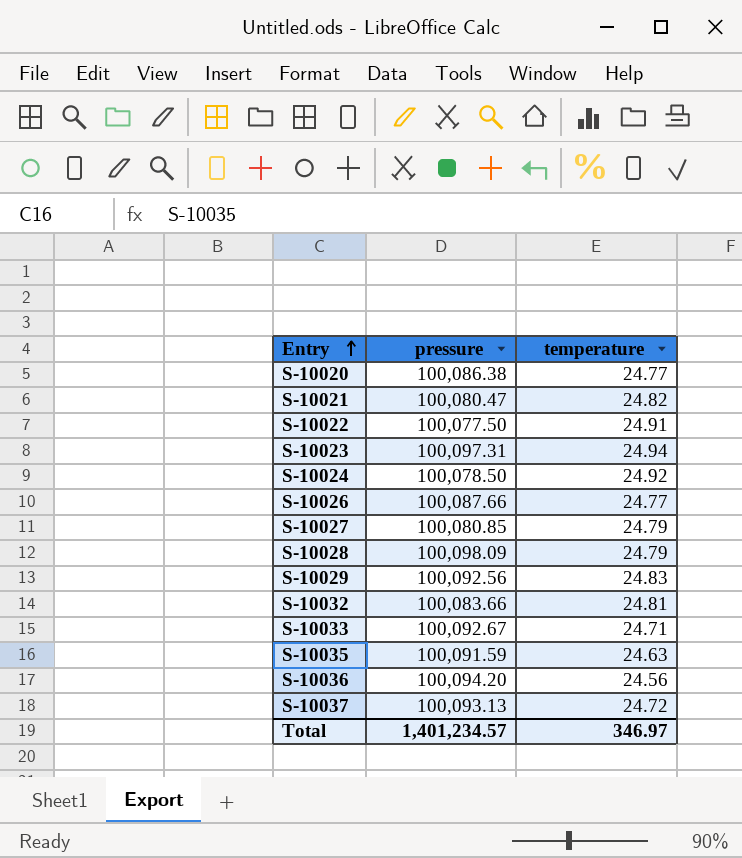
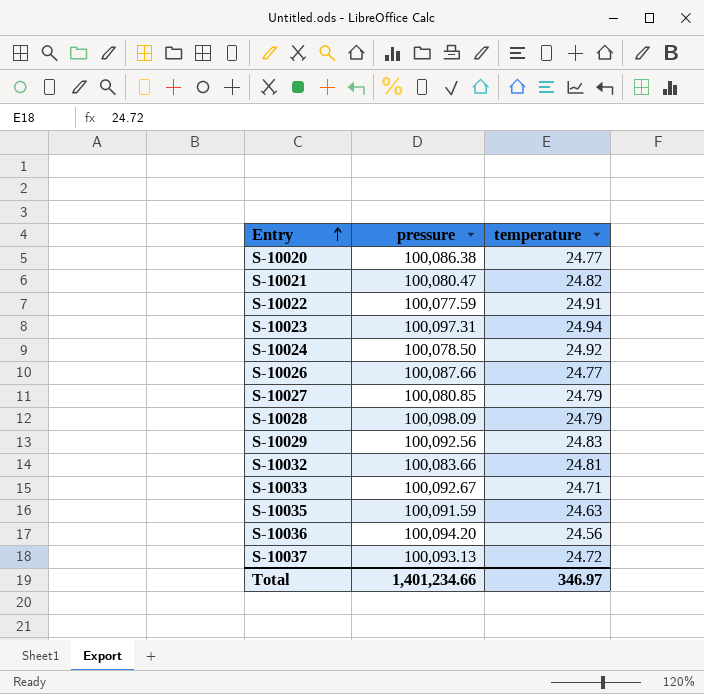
S-10022 | pressure: 100,077.50 -> 100,077.59
Total | pressure: 1,401,234.57 -> 1,401,234.66

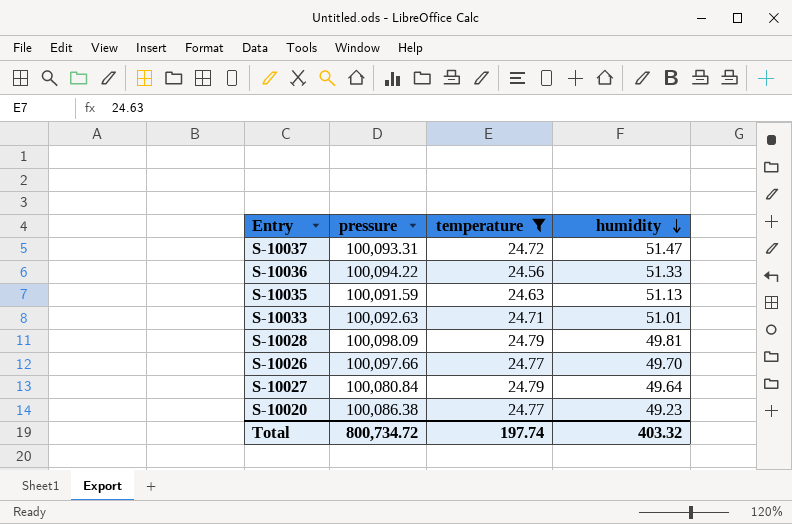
filter: none -> temperature <= 24.79
row order: Entry ascending -> humidity descending
column humidity | position: none -> 4
S-10037 | pressure: 100,093.13 -> 100,093.31
S-10036 | pressure: 100,094.20 -> 100,094.22
S-10033 | pressure: 100,092.67 -> 100,092.63
S-10026 | pressure: 100,087.66 -> 100,097.66
S-10027 | pressure: 100,080.85 -> 100,080.84
Total | pressure: 1,401,234.66 -> 800,734.72
Total | temperature: 346.97 -> 197.74

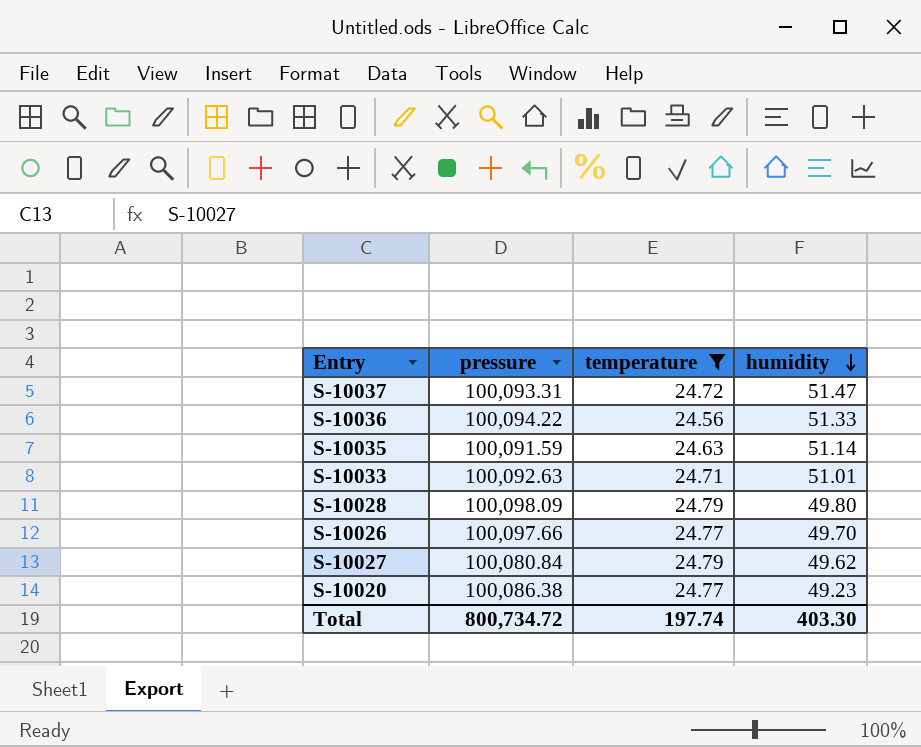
S-10035 | humidity: 51.13 -> 51.14
S-10028 | humidity: 49.81 -> 49.80
S-10027 | humidity: 49.64 -> 49.62
Total | humidity: 403.32 -> 403.30

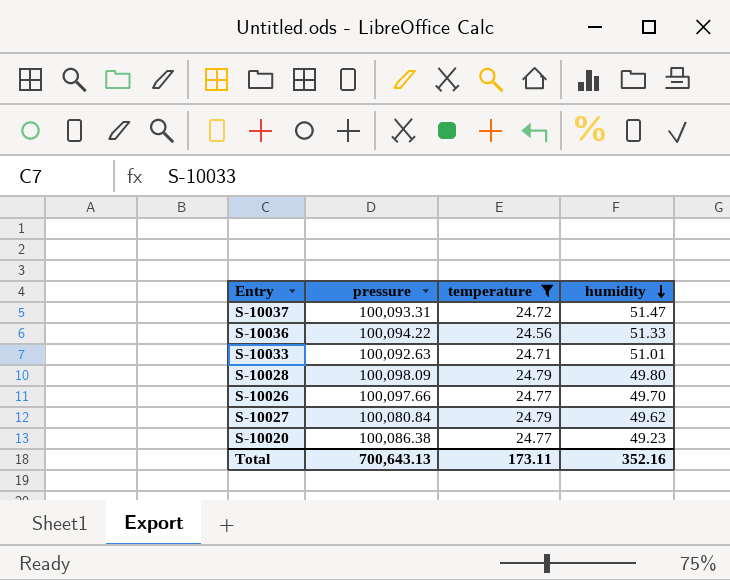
row S-10035: 100,091.59 | 24.63 | 51.14 -> none
Total | pressure: 800,734.72 -> 700,643.13
Total | temperature: 197.74 -> 173.11
Total | humidity: 403.30 -> 352.16

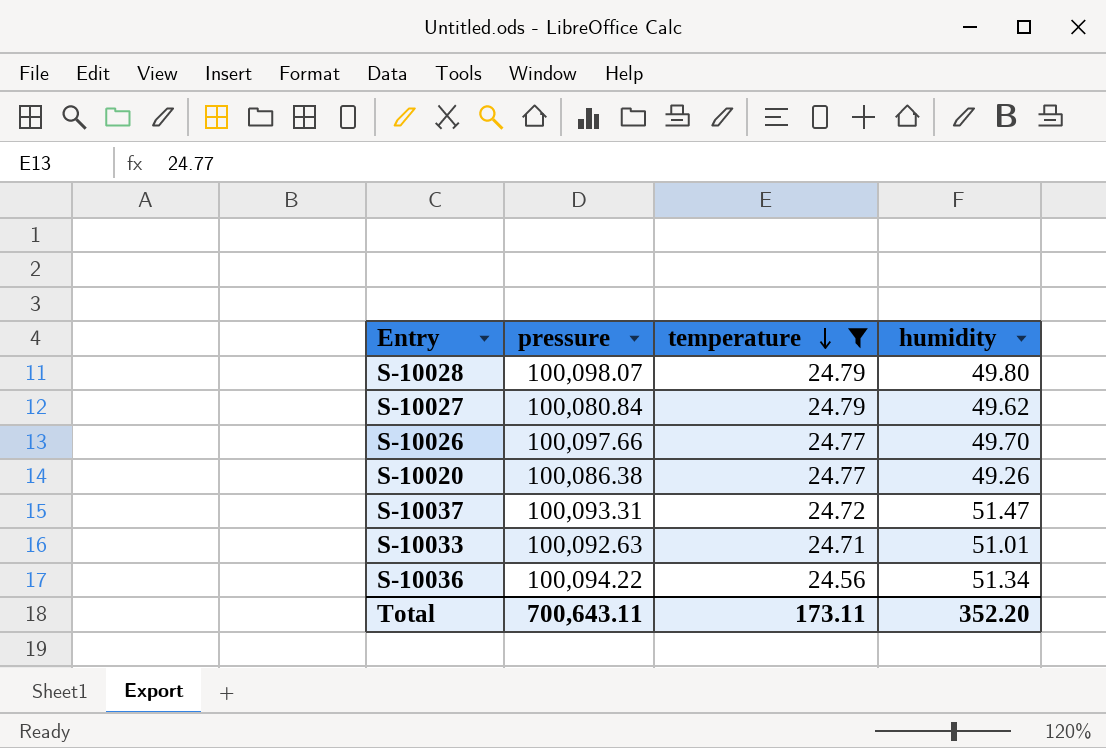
row order: humidity descending -> temperature descending
S-10028 | pressure: 100,098.09 -> 100,098.07
S-10020 | humidity: 49.23 -> 49.26
S-10036 | humidity: 51.33 -> 51.34
Total | pressure: 700,643.13 -> 700,643.11
Total | humidity: 352.16 -> 352.20

